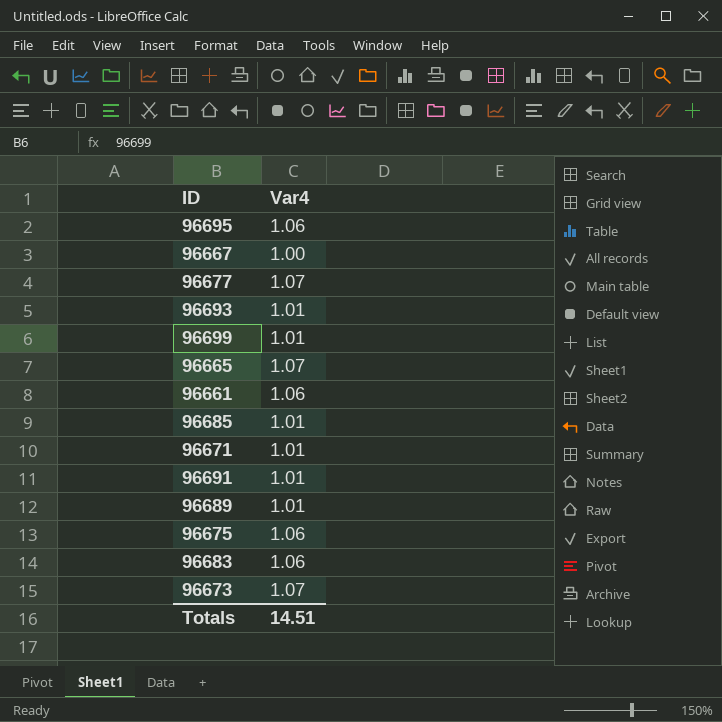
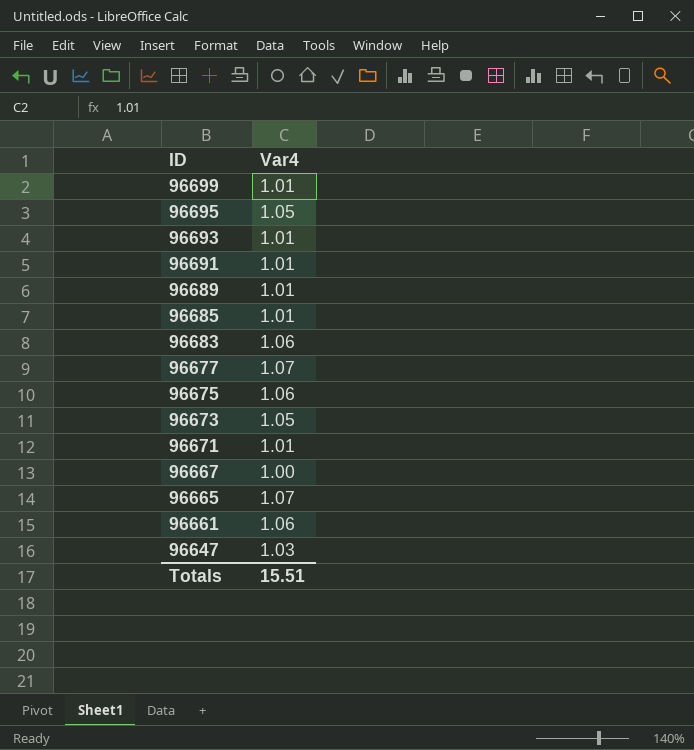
row order: none -> ID descending
96695 | Var4: 1.06 -> 1.05
96673 | Var4: 1.07 -> 1.05
row 96647: none -> 1.03
Totals | Var4: 14.51 -> 15.51

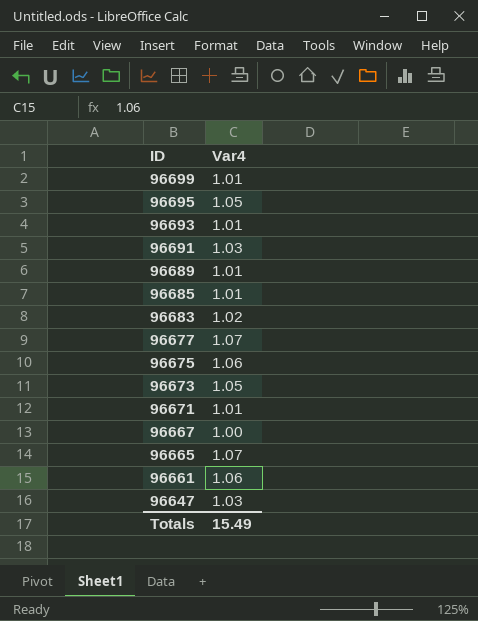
96691 | Var4: 1.01 -> 1.03
96683 | Var4: 1.06 -> 1.02
Totals | Var4: 15.51 -> 15.49

